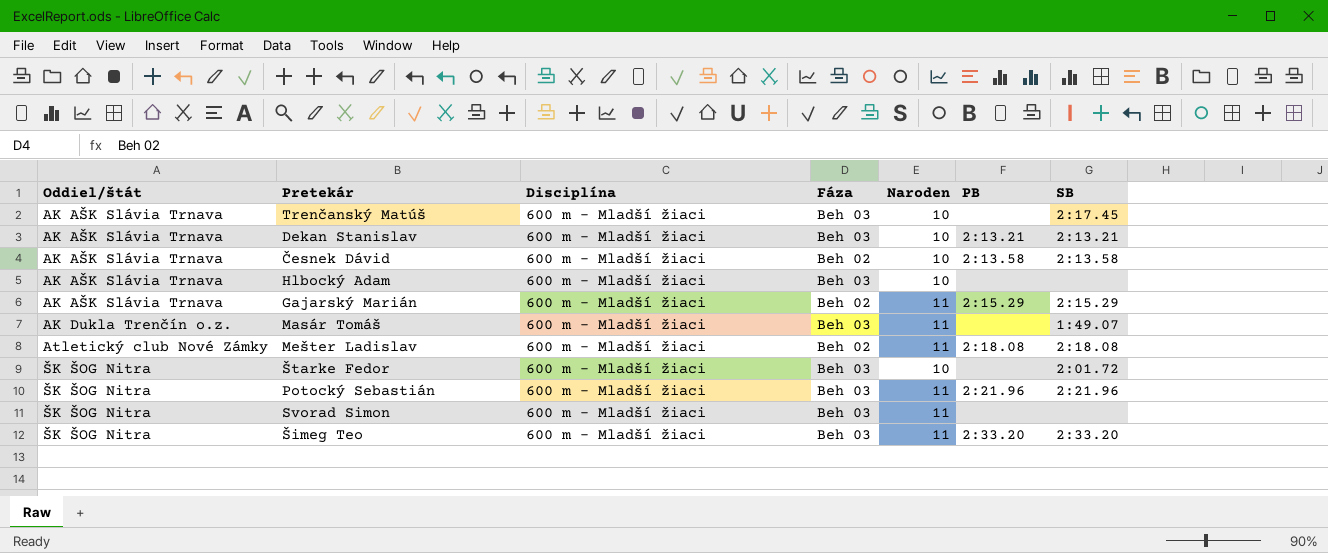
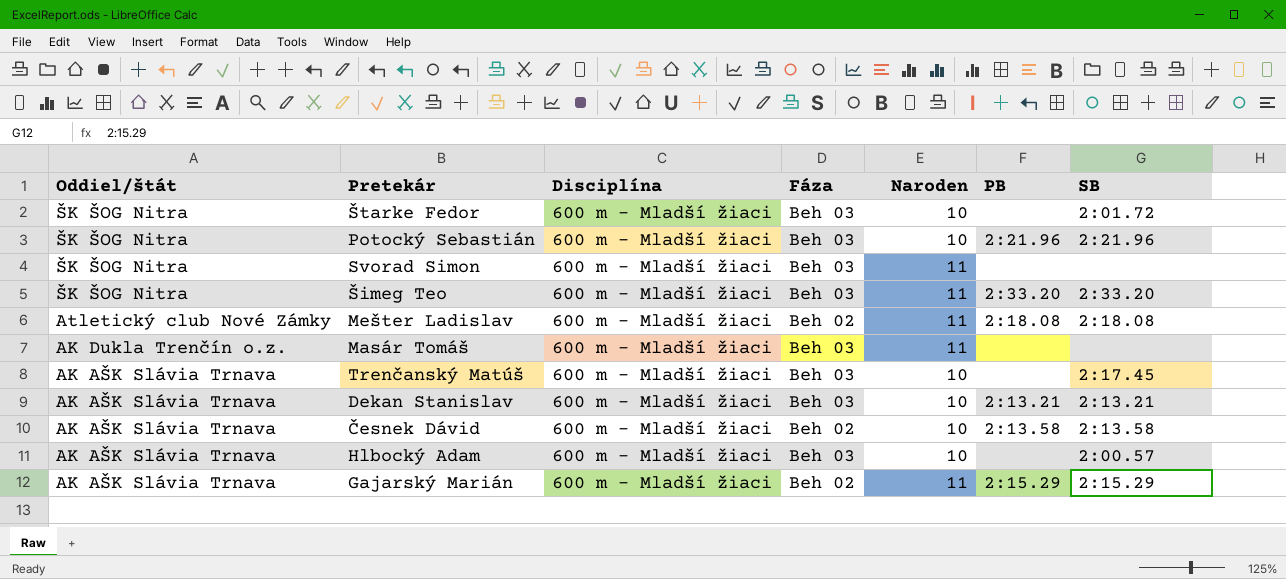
row order: Oddiel/štát ascending -> Oddiel/štát descending
Potocký Sebastián | Naroden: 11 -> 10
Masár Tomáš | SB: 1:49.07 -> none
Hlbocký Adam | SB: none -> 2:00.57

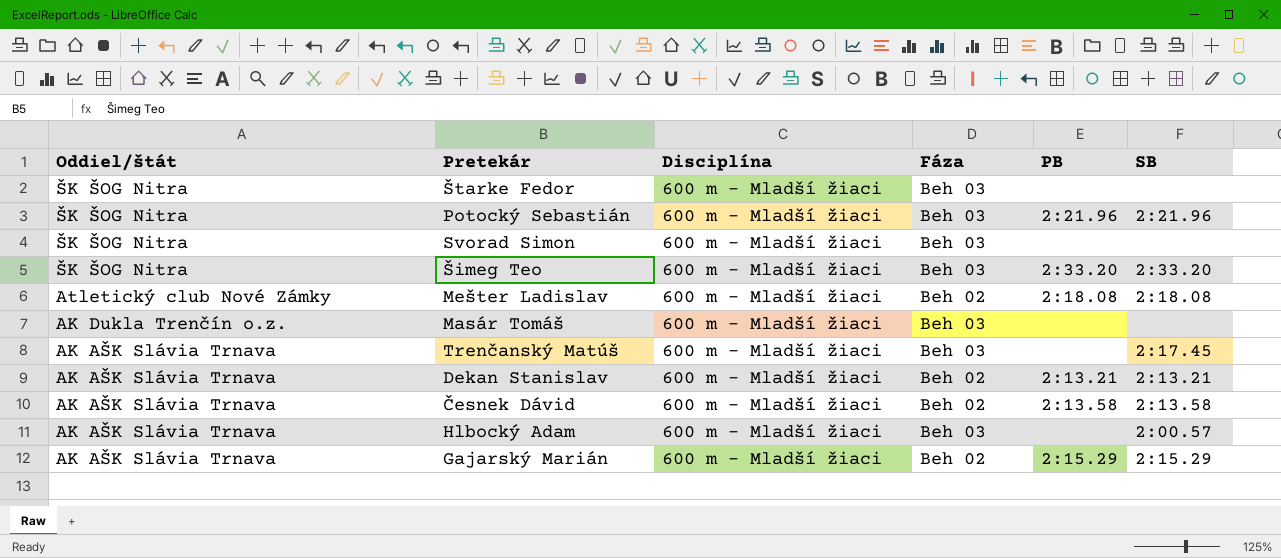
column Naroden | position: 5 -> none
Štarke Fedor | SB: 2:01.72 -> none
Dekan Stanislav | Fáza: Beh 03 -> Beh 02

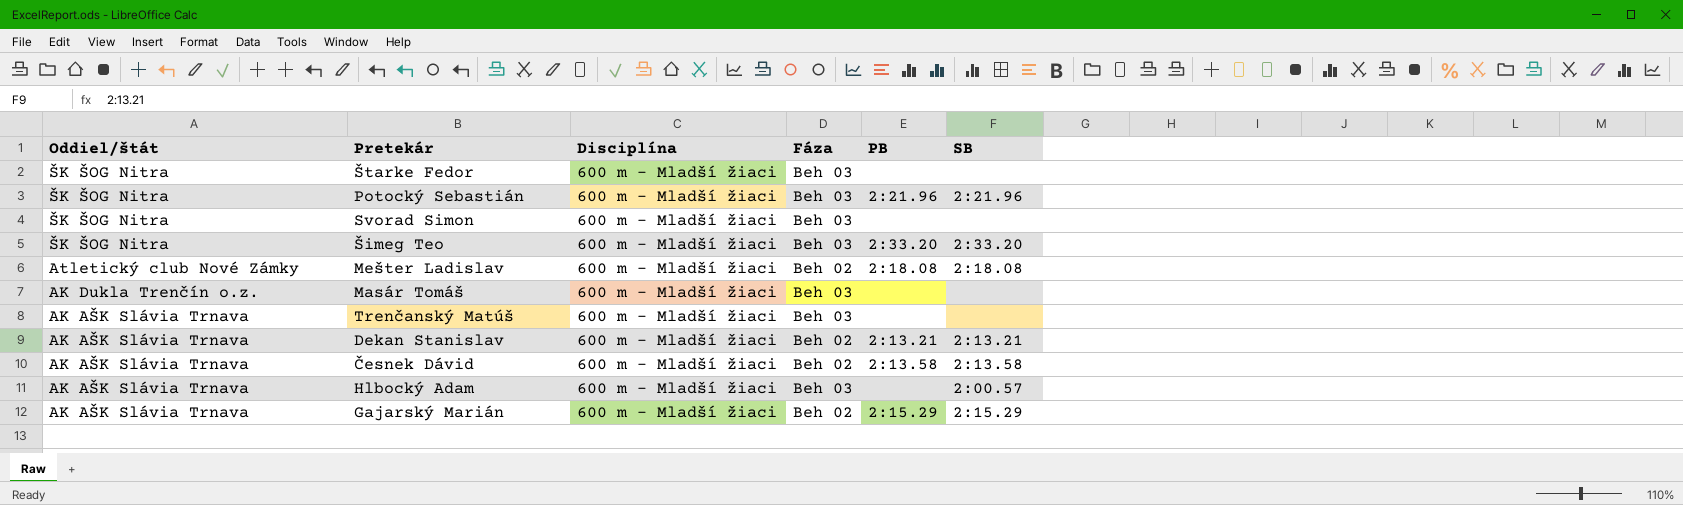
Trenčanský Matúš | SB: 2:17.45 -> none

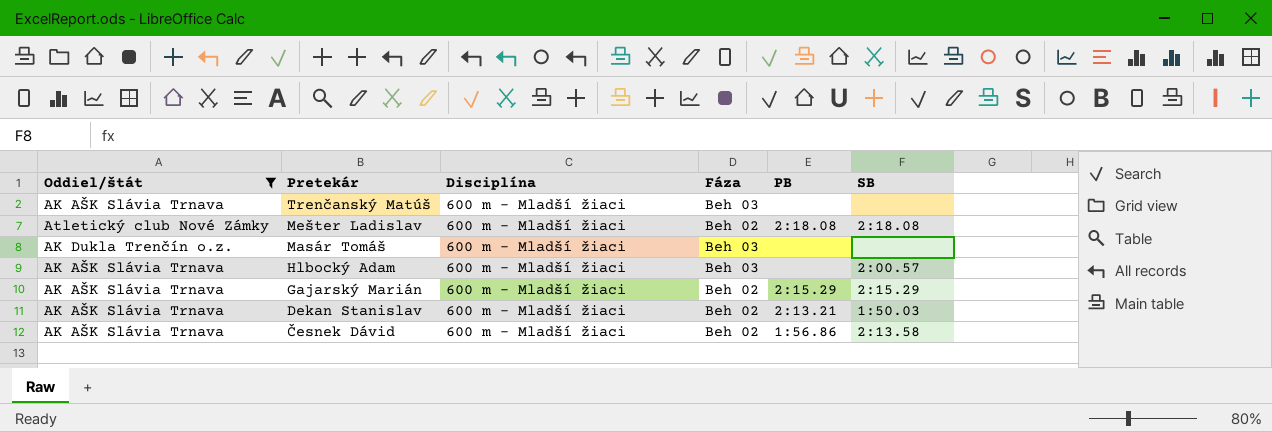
filter: none -> Oddiel/štát != ŠK ŠOG Nitra
row order: Oddiel/štát descending -> Pretekár descending
Dekan Stanislav | SB: 2:13.21 -> 1:50.03
Česnek Dávid | PB: 2:13.58 -> 1:56.86

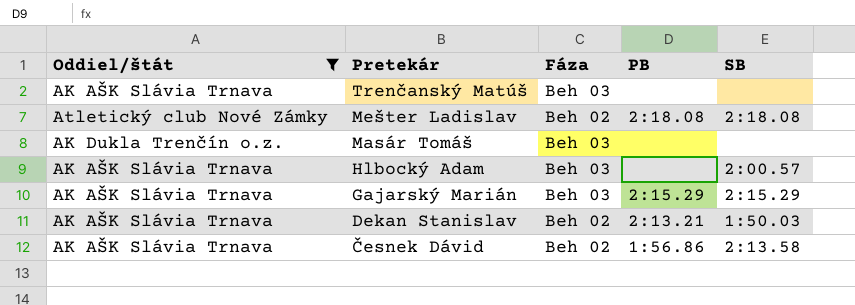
column Disciplína | position: 3 -> none
Gajarský Marián | Fáza: Beh 02 -> Beh 03

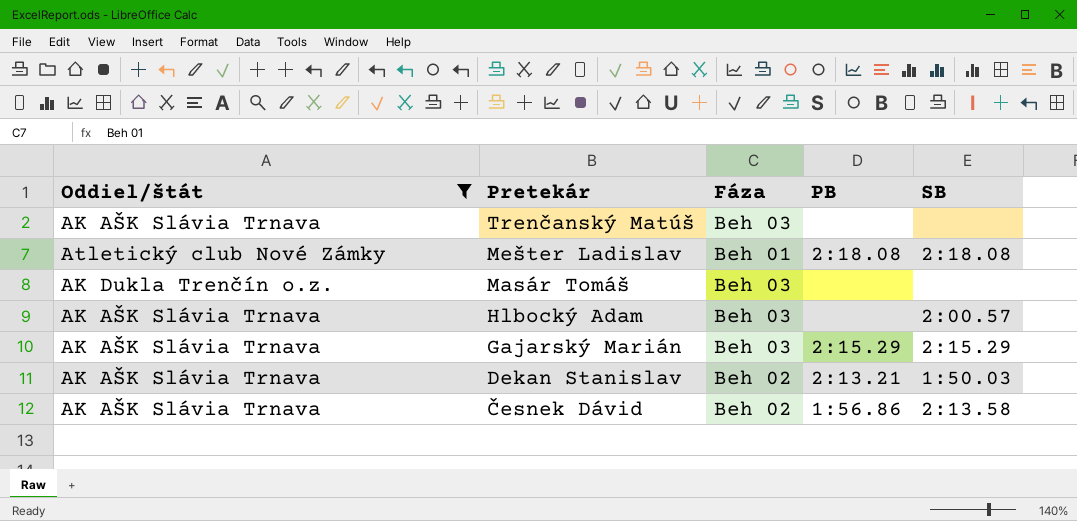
Mešter Ladislav | Fáza: Beh 02 -> Beh 01

